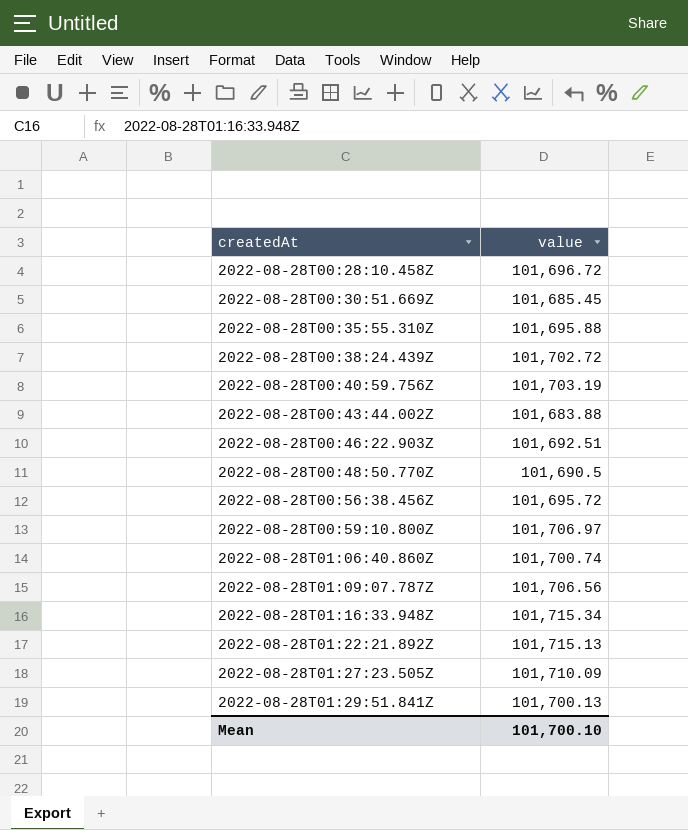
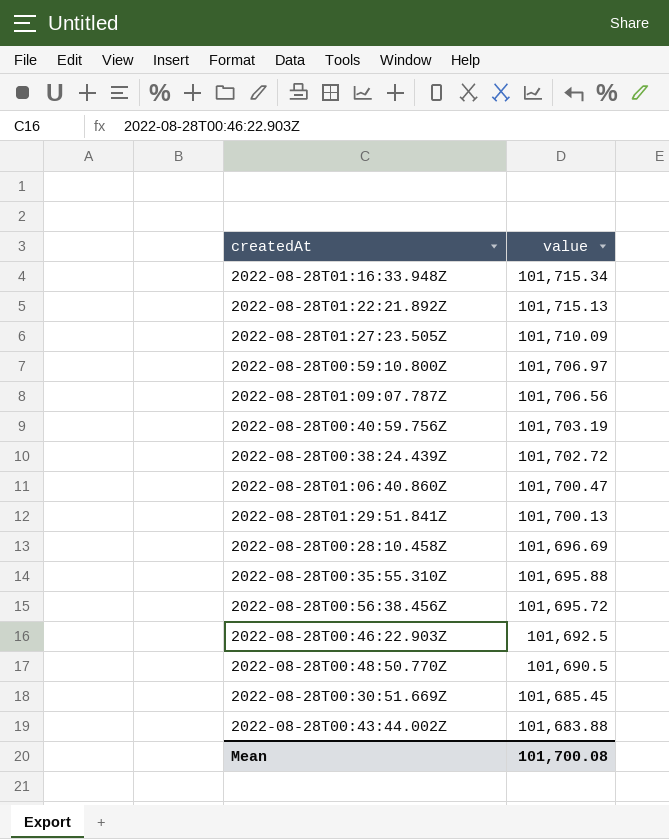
row order: createdAt ascending -> value descending
2022-08-28T01:06:40.860Z | value: 101,700.74 -> 101,700.47
2022-08-28T00:28:10.458Z | value: 101,696.72 -> 101,696.69
2022-08-28T00:46:22.903Z | value: 101,692.51 -> 101,692.5
Mean | value: 101,700.10 -> 101,700.08

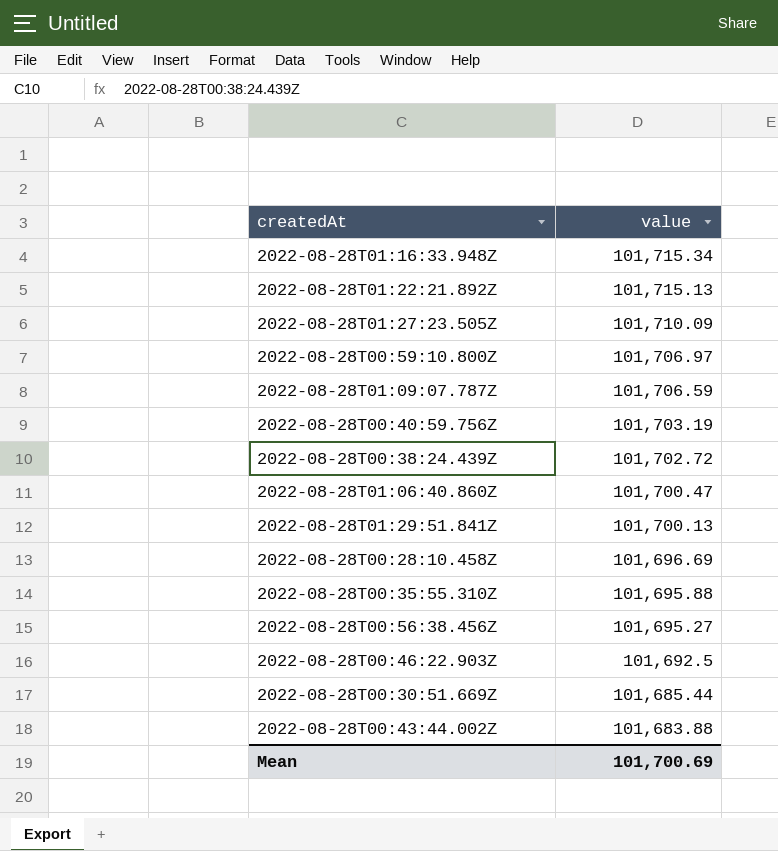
row 2022-08-28T00:48:50.770Z: 101,690.5 -> none
2022-08-28T01:09:07.787Z | value: 101,706.56 -> 101,706.59
2022-08-28T00:56:38.456Z | value: 101,695.72 -> 101,695.27
2022-08-28T00:30:51.669Z | value: 101,685.45 -> 101,685.44
Mean | value: 101,700.08 -> 101,700.69

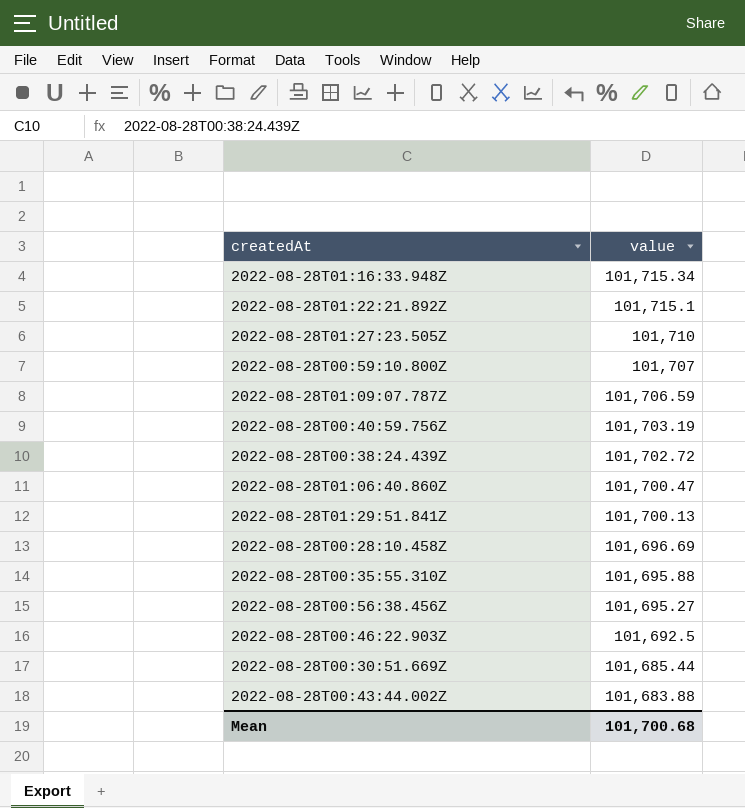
2022-08-28T01:22:21.892Z | value: 101,715.13 -> 101,715.1
2022-08-28T01:27:23.505Z | value: 101,710.09 -> 101,710
2022-08-28T00:59:10.800Z | value: 101,706.97 -> 101,707
Mean | value: 101,700.69 -> 101,700.68

